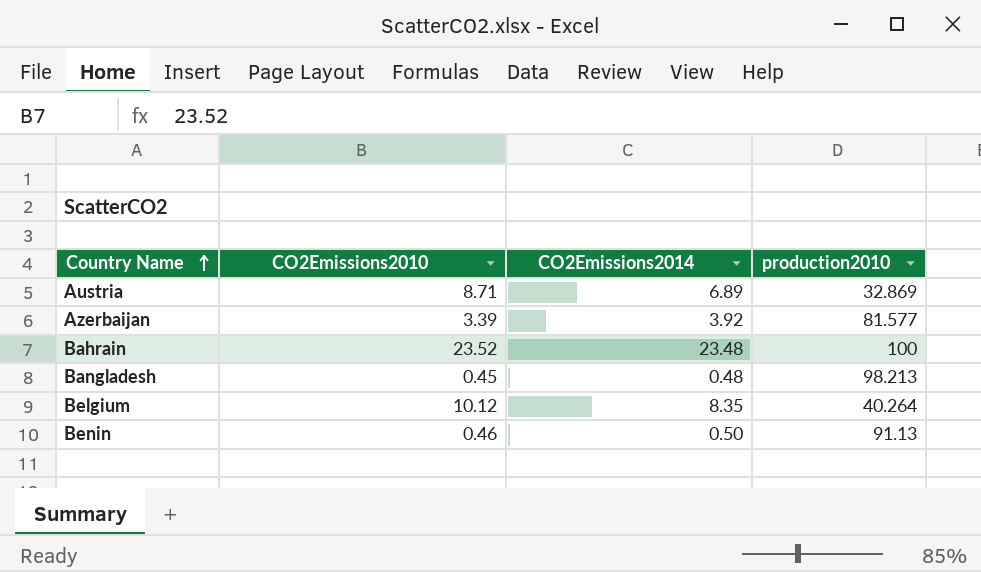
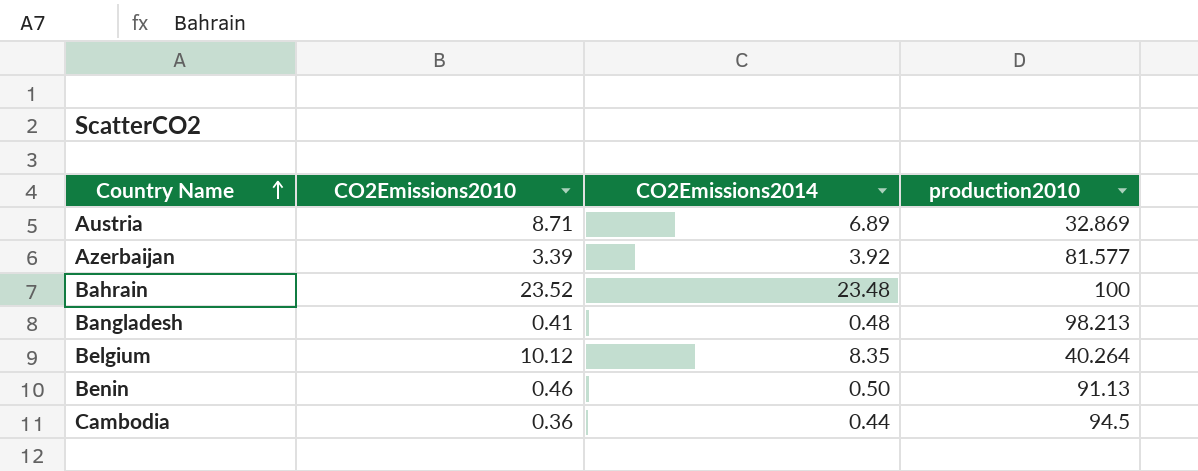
Bangladesh | CO2Emissions2010: 0.45 -> 0.41
row Cambodia: none -> 0.36 | 0.44 | 94.5

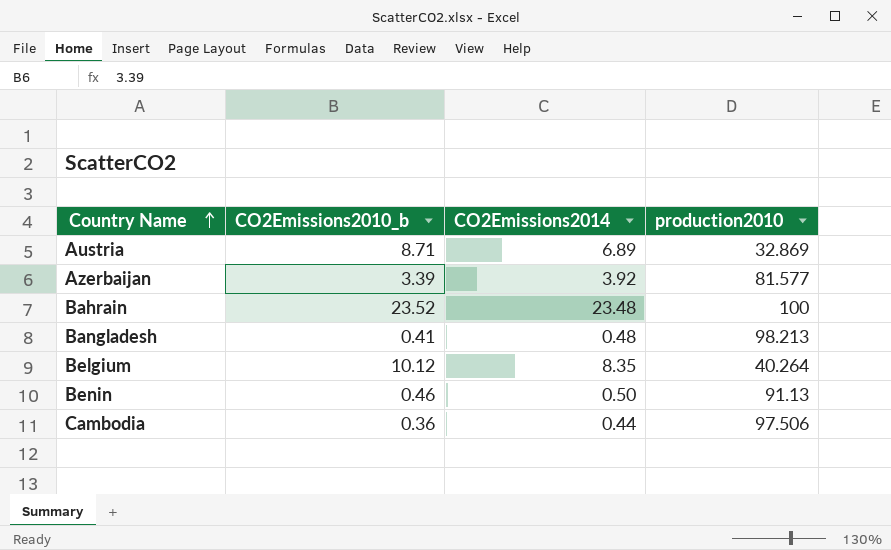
column name: CO2Emissions2010 -> CO2Emissions2010_b
Cambodia | production2010: 94.5 -> 97.506

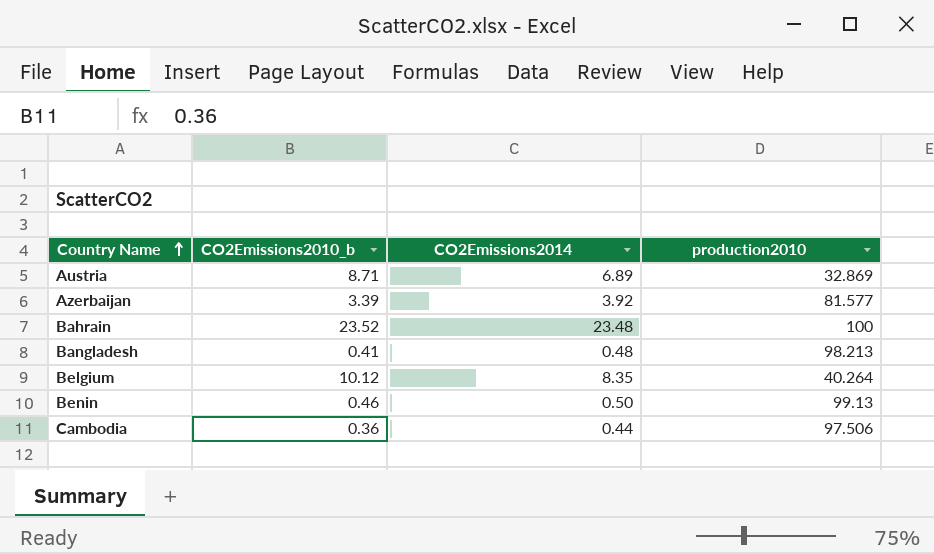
Benin | production2010: 91.13 -> 99.13

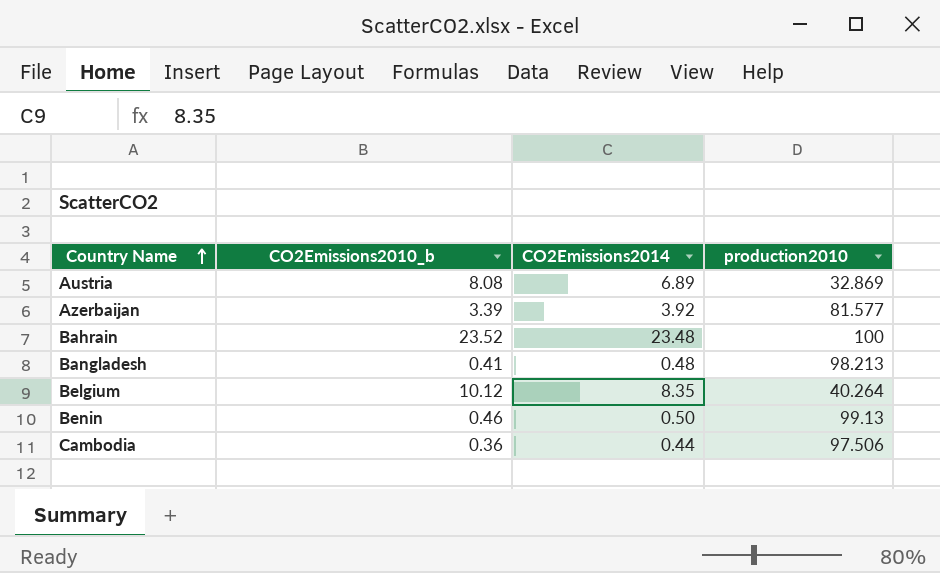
Austria | CO2Emissions2010_b: 8.71 -> 8.08

